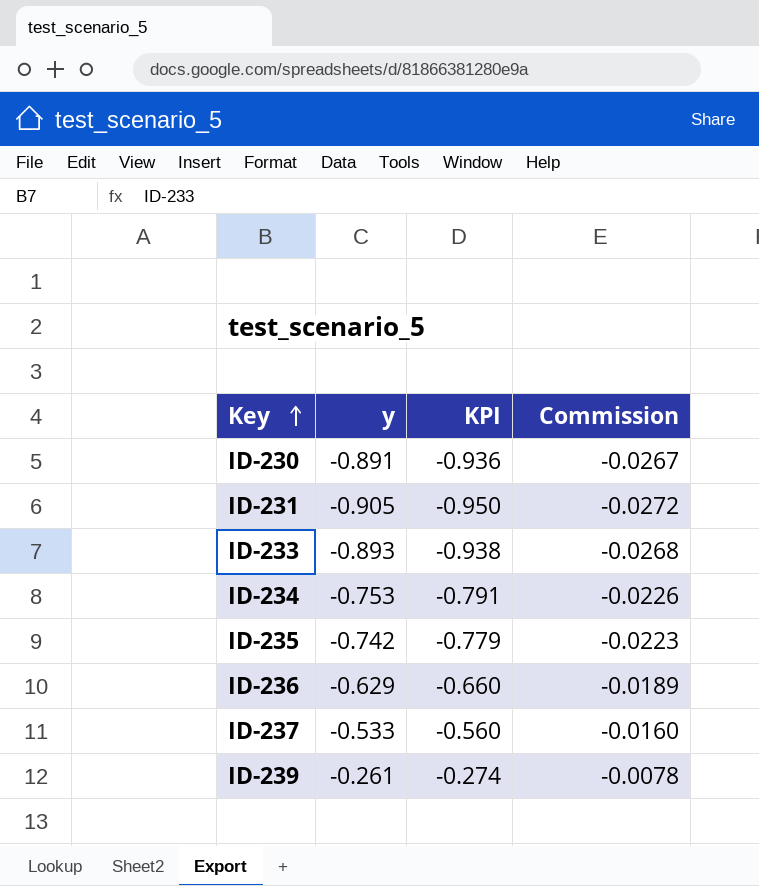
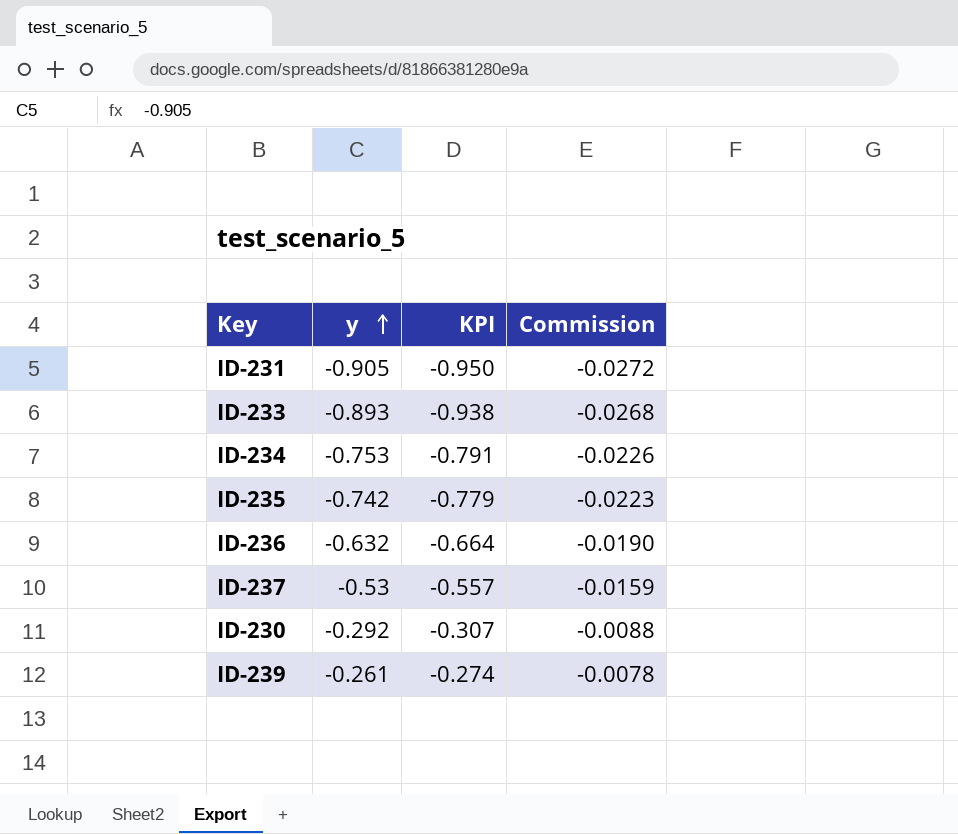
row order: Key ascending -> y ascending
ID-236 | y: -0.629 -> -0.632
ID-236 | KPI: -0.660 -> -0.664
ID-236 | Commission: -0.0189 -> -0.0190
ID-237 | y: -0.533 -> -0.53
ID-237 | KPI: -0.560 -> -0.557
ID-237 | Commission: -0.0160 -> -0.0159
ID-230 | y: -0.891 -> -0.292
ID-230 | KPI: -0.936 -> -0.307
ID-230 | Commission: -0.0267 -> -0.0088

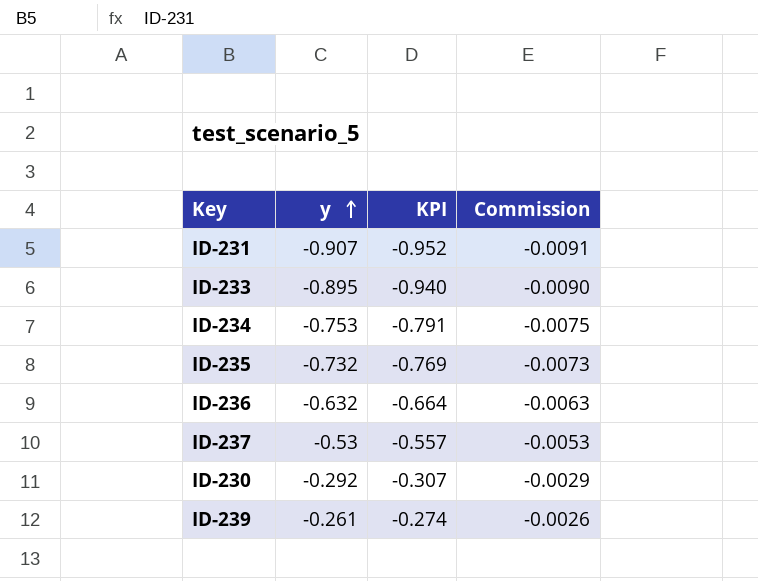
column Commission | formula: [y] * 0.03 -> [y] * 0.01
ID-231 | y: -0.905 -> -0.907
ID-231 | KPI: -0.950 -> -0.952
ID-233 | y: -0.893 -> -0.895
ID-233 | KPI: -0.938 -> -0.940
ID-235 | y: -0.742 -> -0.732
ID-235 | KPI: -0.779 -> -0.769

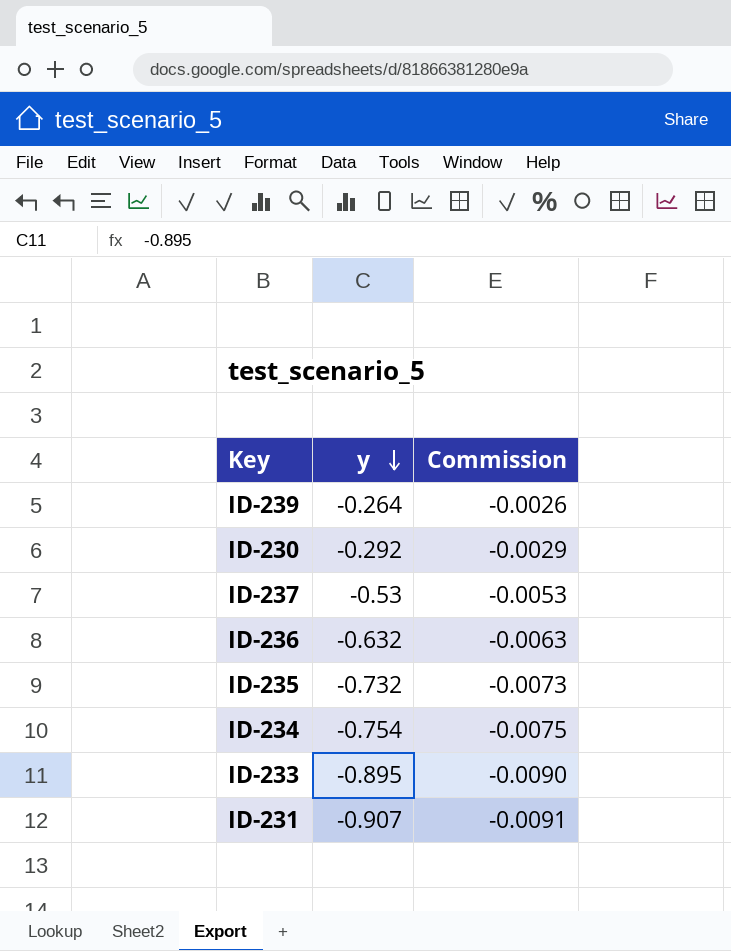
row order: y ascending -> y descending
column KPI | formula: [y] * 1.05 -> none
ID-239 | y: -0.261 -> -0.264
ID-234 | y: -0.753 -> -0.754

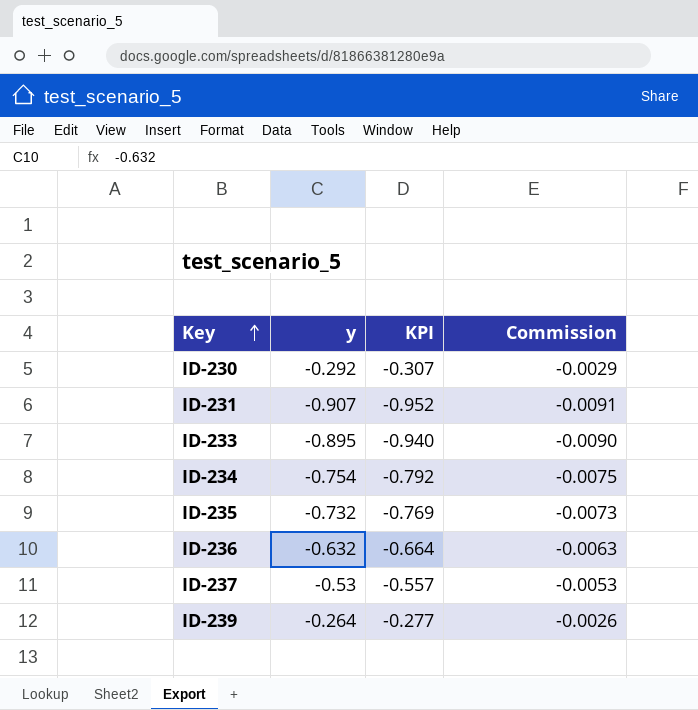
row order: y descending -> Key ascending
column KPI | formula: none -> [y] * 1.05

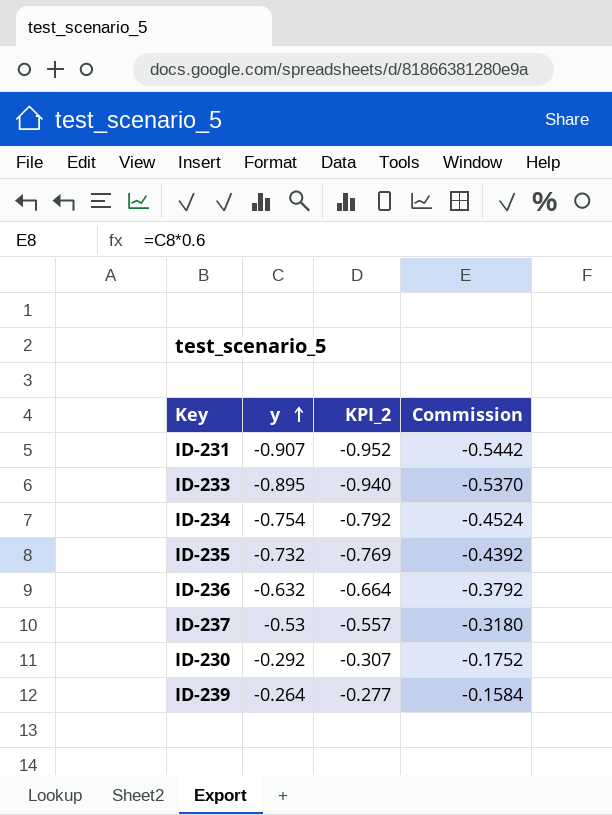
row order: Key ascending -> y ascending
column name: KPI -> KPI_2
column Commission | formula: [y] * 0.01 -> [y] * 0.6

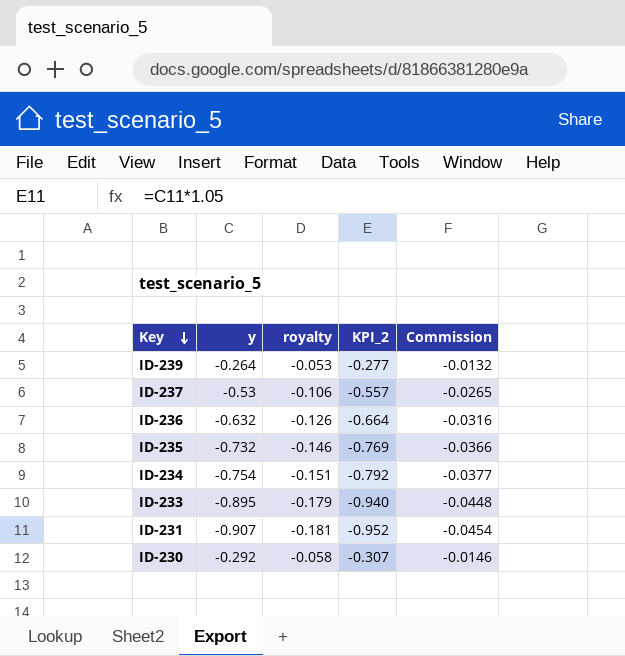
row order: y ascending -> Key descending
column royalty | formula: none -> [y] * 0.2
column Commission | formula: [y] * 0.6 -> [y] * 0.05

